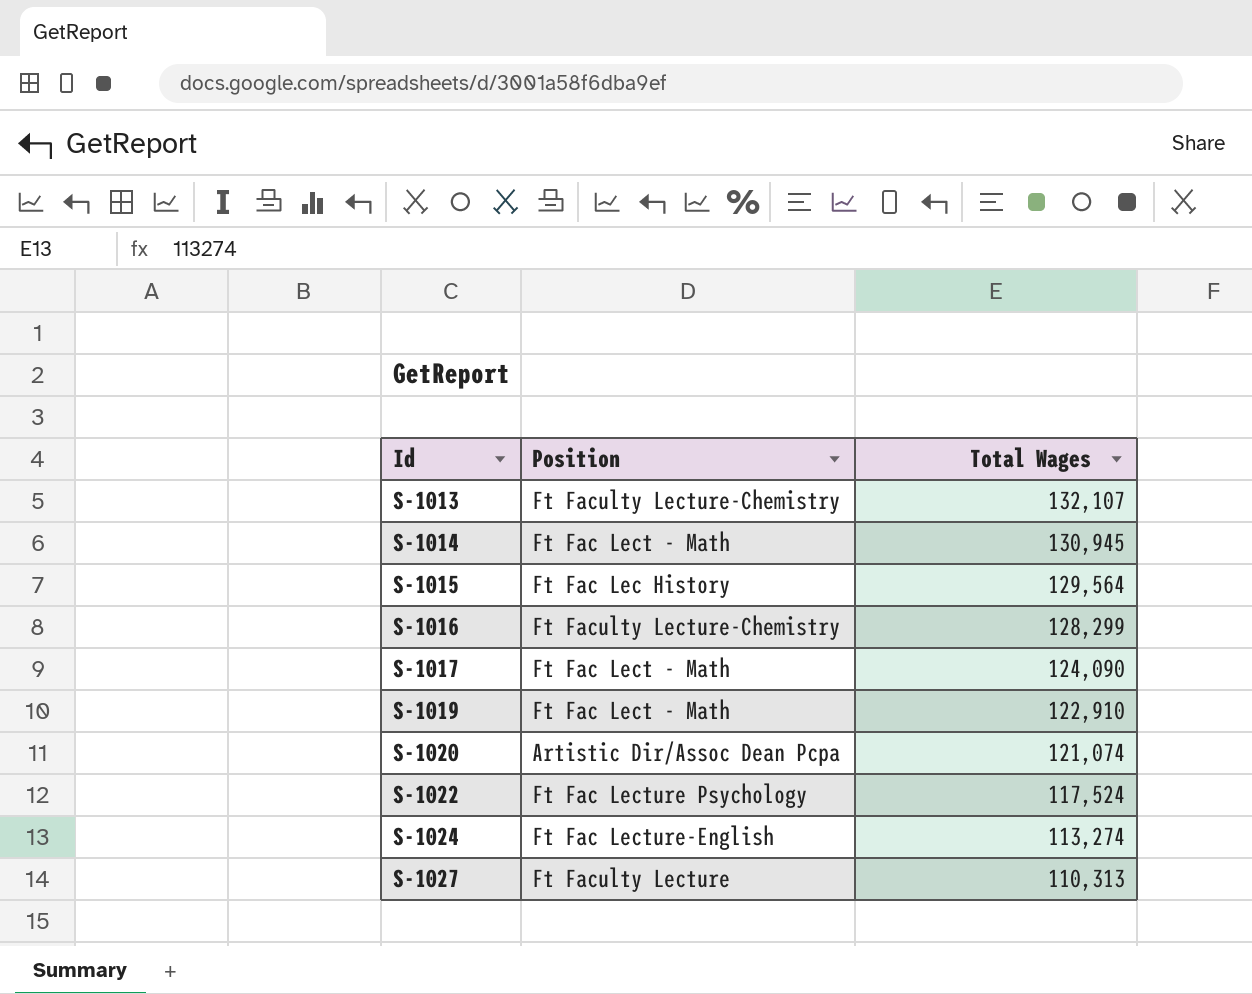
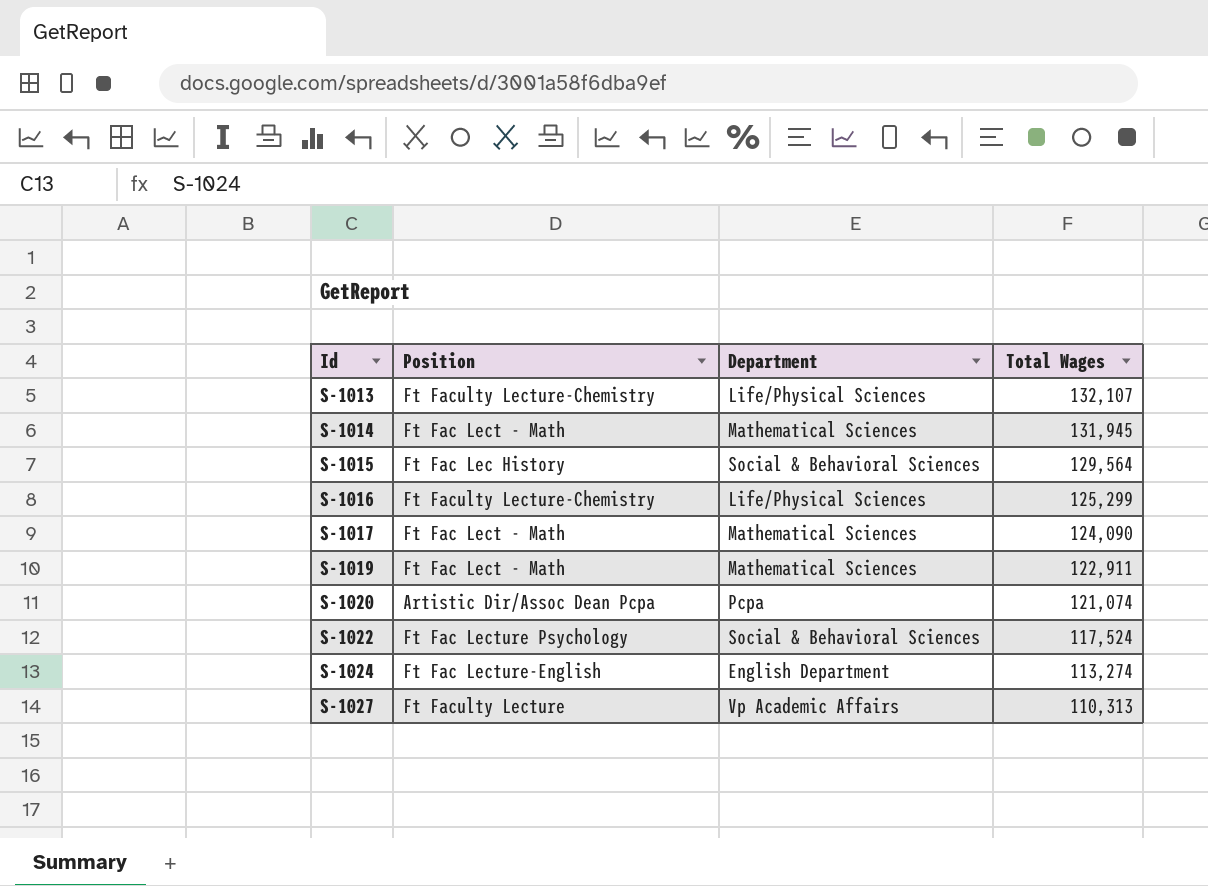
column Department | position: none -> 3
S-1014 | Total Wages: 130,945 -> 131,945
S-1016 | Total Wages: 128,299 -> 125,299
S-1019 | Total Wages: 122,910 -> 122,911

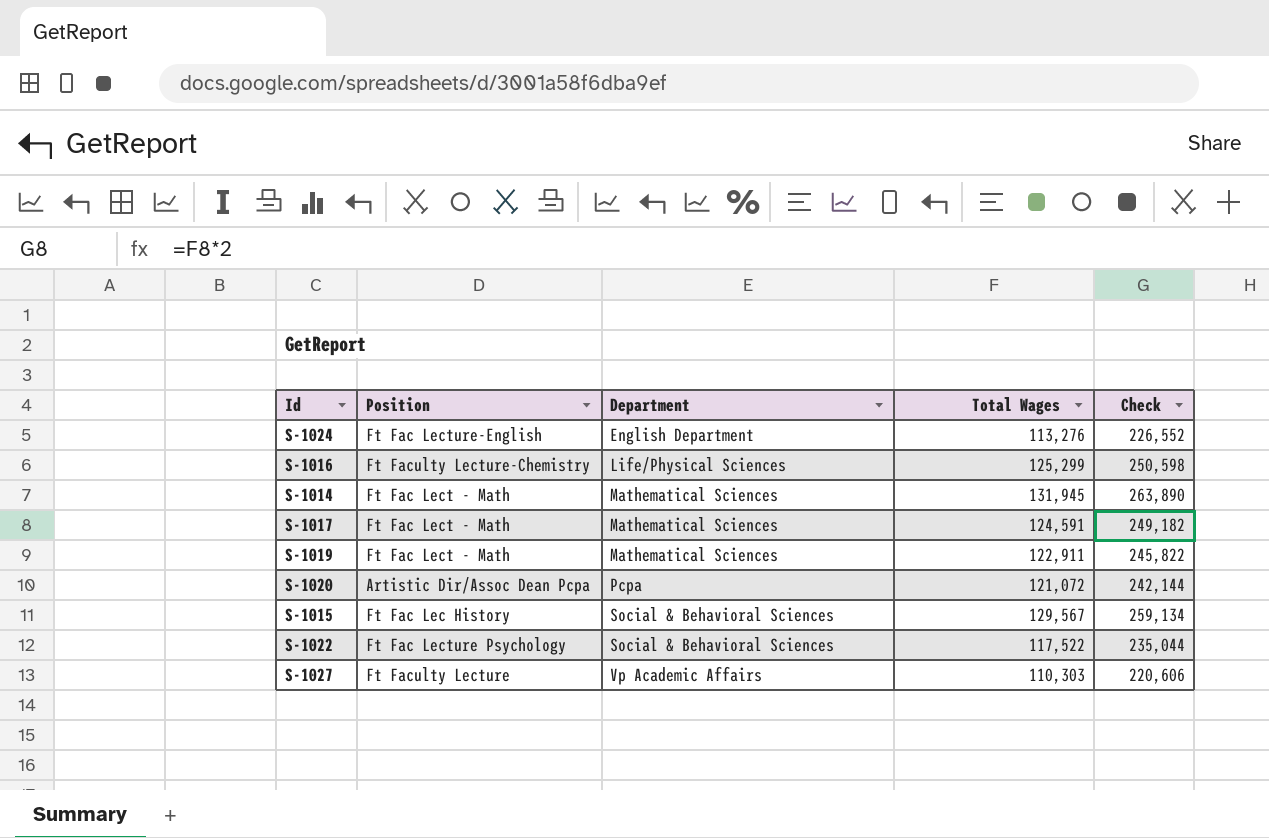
row order: Id ascending -> Department ascending
column Check | formula: none -> [Total Wages] * 2
row S-1013: Ft Faculty Lecture-Chemistry | Life/Physical Sciences | 132,107 -> none
S-1024 | Total Wages: 113,274 -> 113,276
S-1017 | Total Wages: 124,090 -> 124,591
S-1020 | Total Wages: 121,074 -> 121,072
S-1015 | Total Wages: 129,564 -> 129,567
S-1022 | Total Wages: 117,524 -> 117,522
S-1027 | Total Wages: 110,313 -> 110,303

